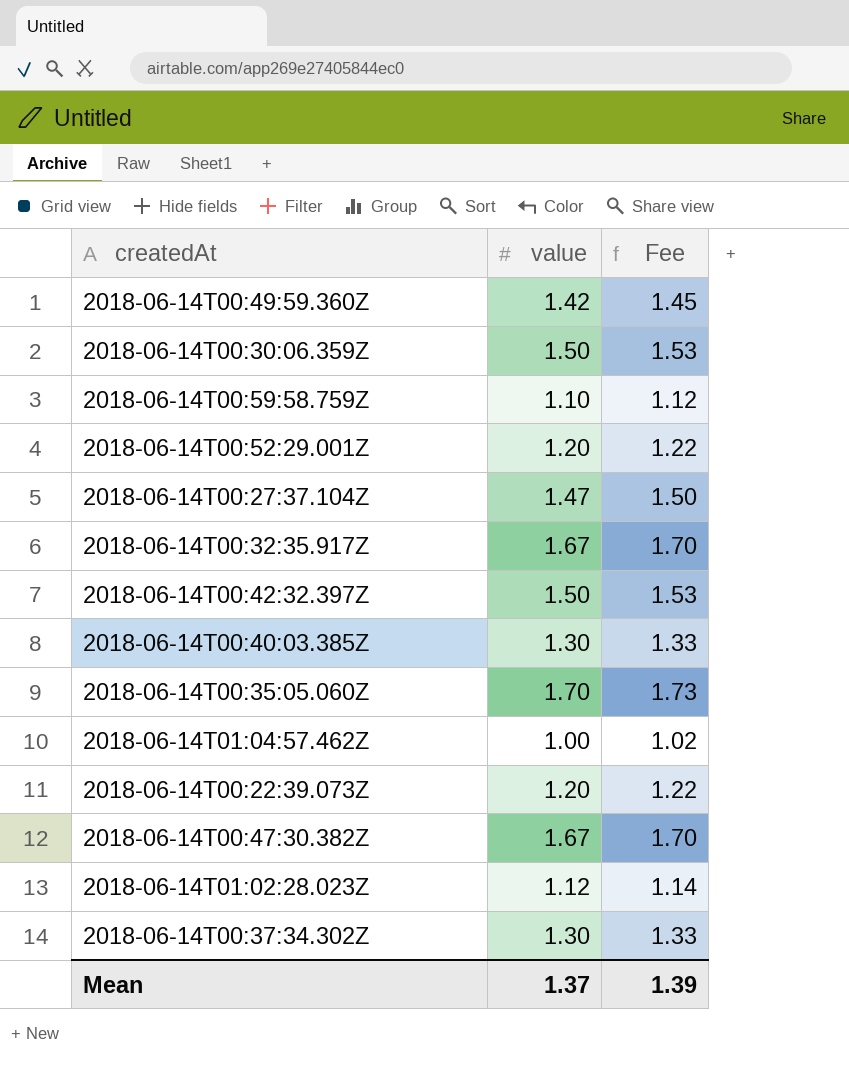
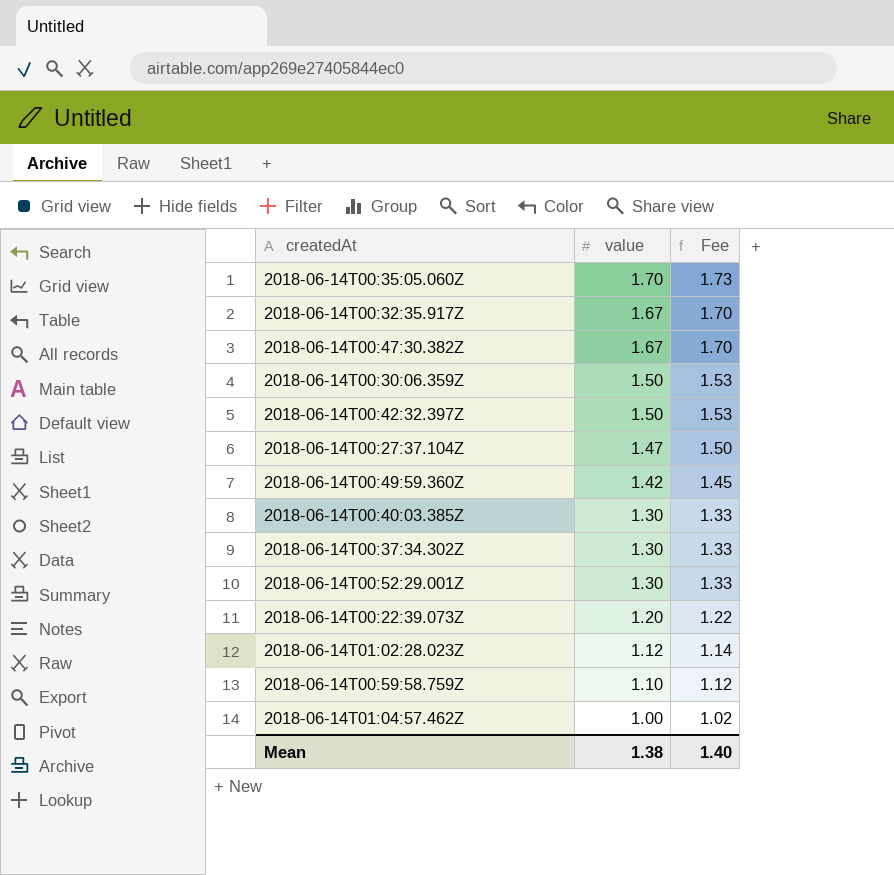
row order: none -> value descending
2018-06-14T00:52:29.001Z | value: 1.20 -> 1.30
2018-06-14T00:52:29.001Z | Fee: 1.22 -> 1.33
Mean | value: 1.37 -> 1.38
Mean | Fee: 1.39 -> 1.40

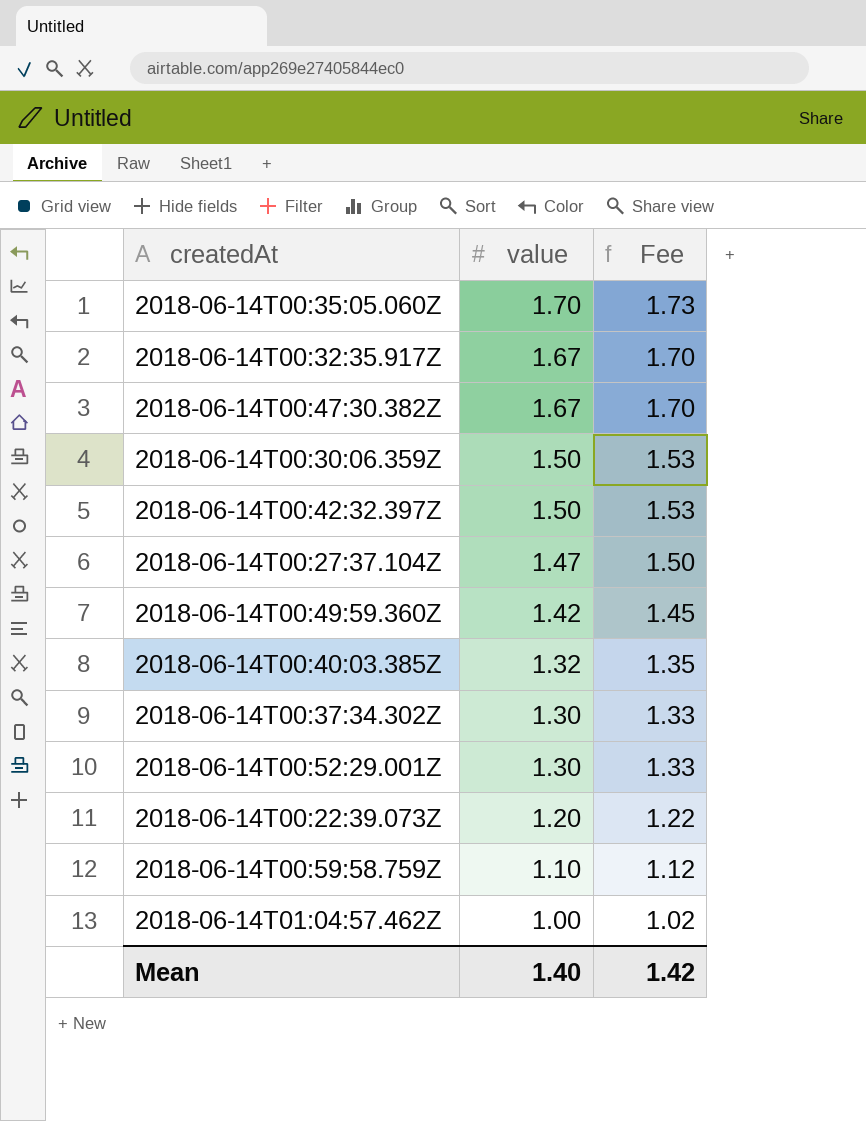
row 2018-06-14T01:02:28.023Z: 1.12 | 1.14 -> none
2018-06-14T00:40:03.385Z | value: 1.30 -> 1.32
2018-06-14T00:40:03.385Z | Fee: 1.33 -> 1.35
Mean | value: 1.38 -> 1.40
Mean | Fee: 1.40 -> 1.42

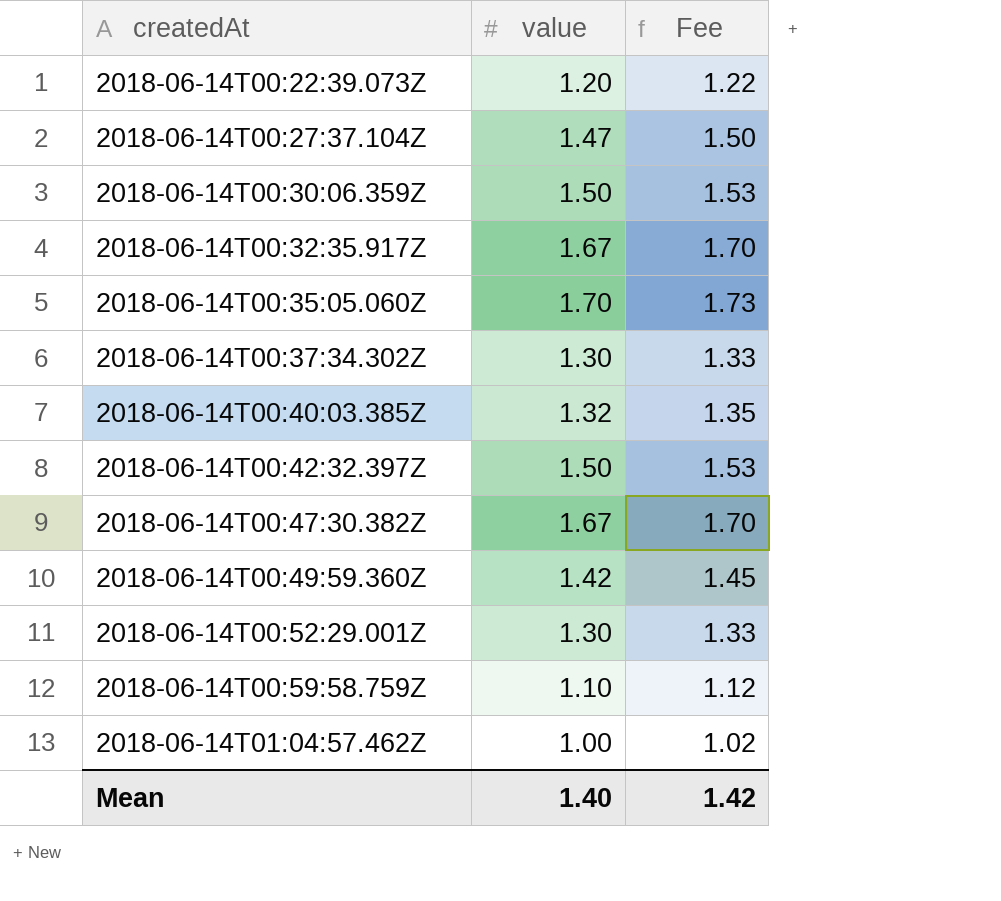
row order: value descending -> createdAt ascending

